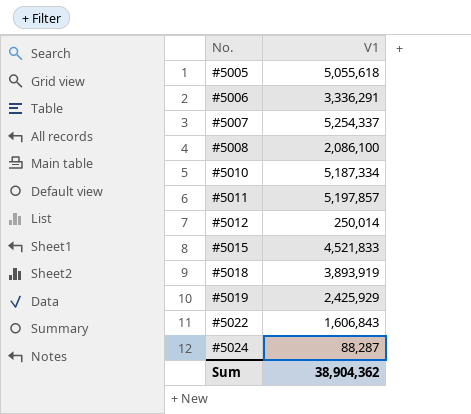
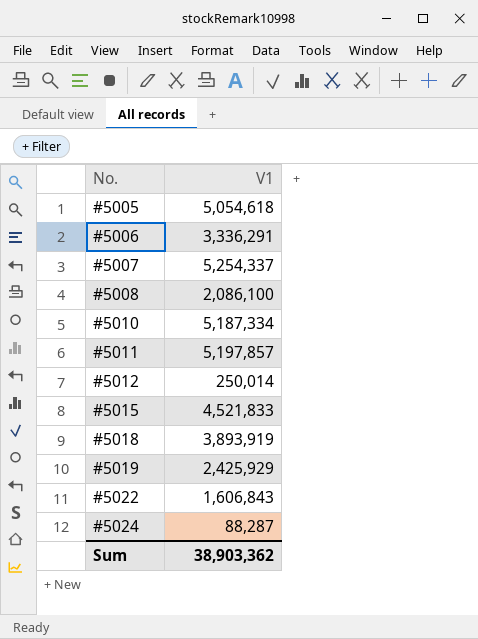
#5005 | V1: 5,055,618 -> 5,054,618
Sum | V1: 38,904,362 -> 38,903,362

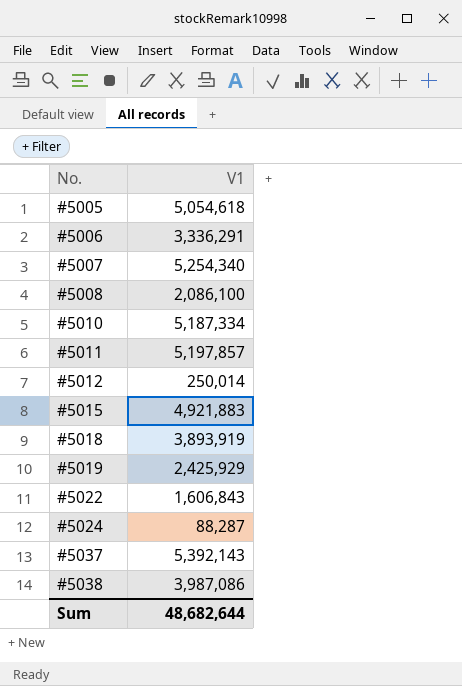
#5007 | V1: 5,254,337 -> 5,254,340
#5015 | V1: 4,521,833 -> 4,921,883
row #5037: none -> 5,392,143
row #5038: none -> 3,987,086
Sum | V1: 38,903,362 -> 48,682,644

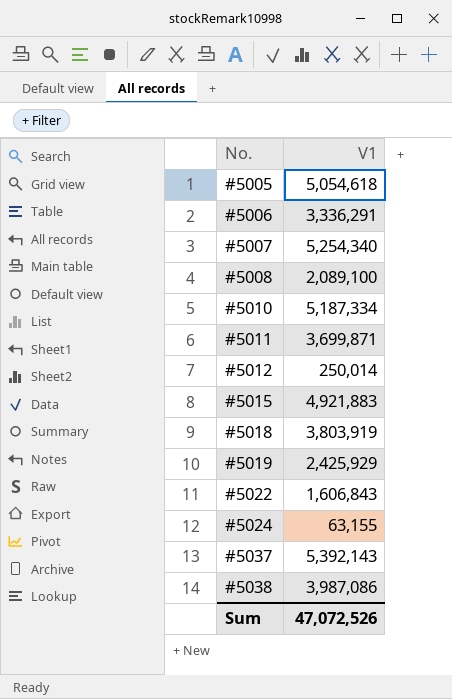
#5008 | V1: 2,086,100 -> 2,089,100
#5011 | V1: 5,197,857 -> 3,699,871
#5018 | V1: 3,893,919 -> 3,803,919
#5024 | V1: 88,287 -> 63,155
Sum | V1: 48,682,644 -> 47,072,526

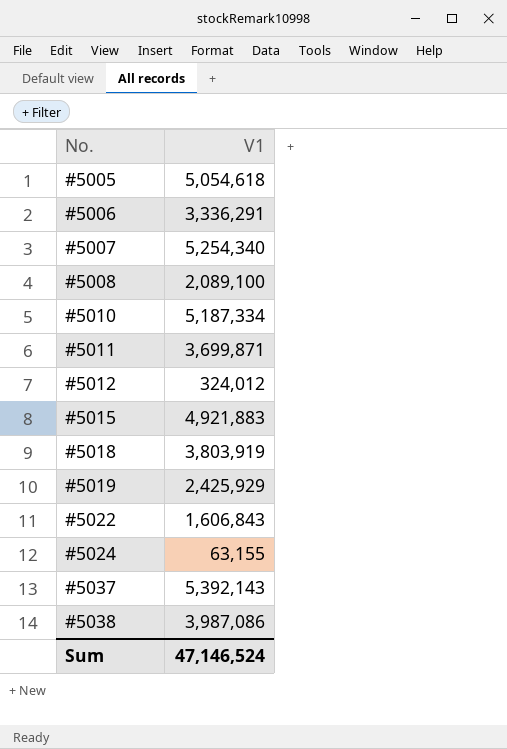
#5012 | V1: 250,014 -> 324,012
Sum | V1: 47,072,526 -> 47,146,524

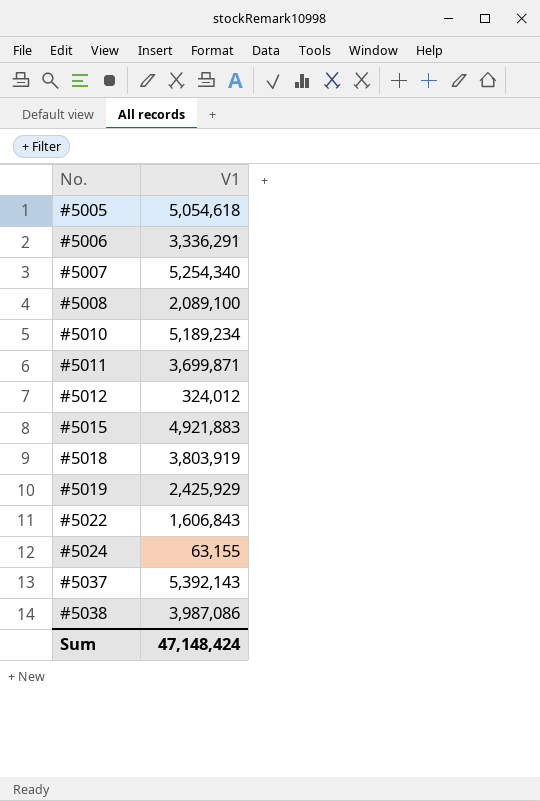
#5010 | V1: 5,187,334 -> 5,189,234
Sum | V1: 47,146,524 -> 47,148,424

